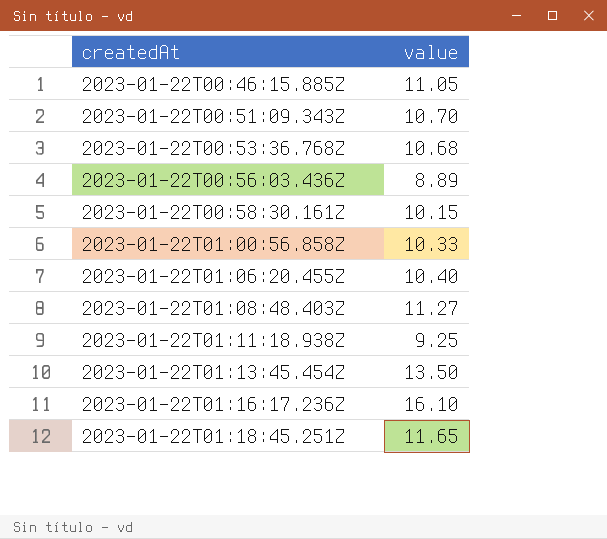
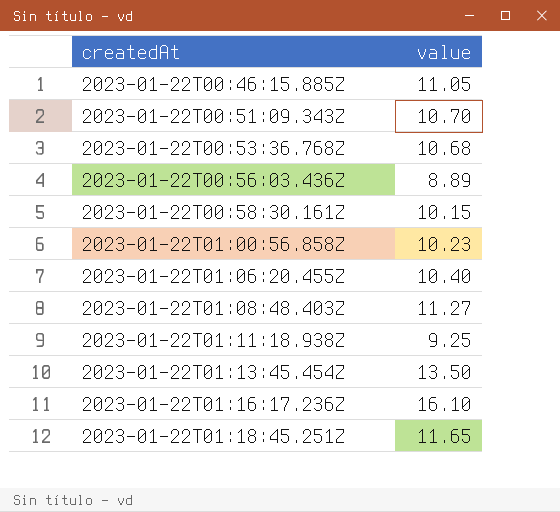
2023-01-22T01:00:56.858Z | value: 10.33 -> 10.23

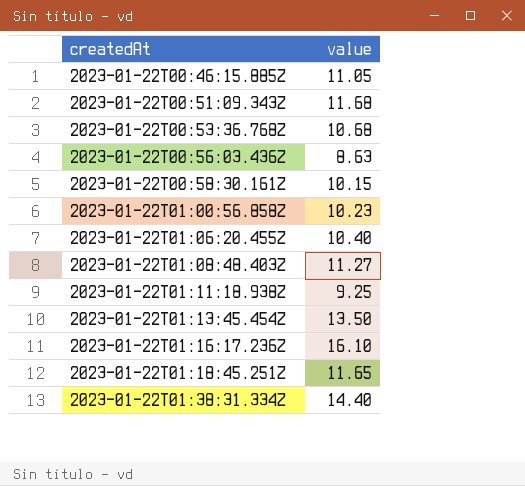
2023-01-22T00:51:09.343Z | value: 10.70 -> 11.68
2023-01-22T00:56:03.436Z | value: 8.89 -> 8.63
row 2023-01-22T01:38:31.334Z: none -> 14.40

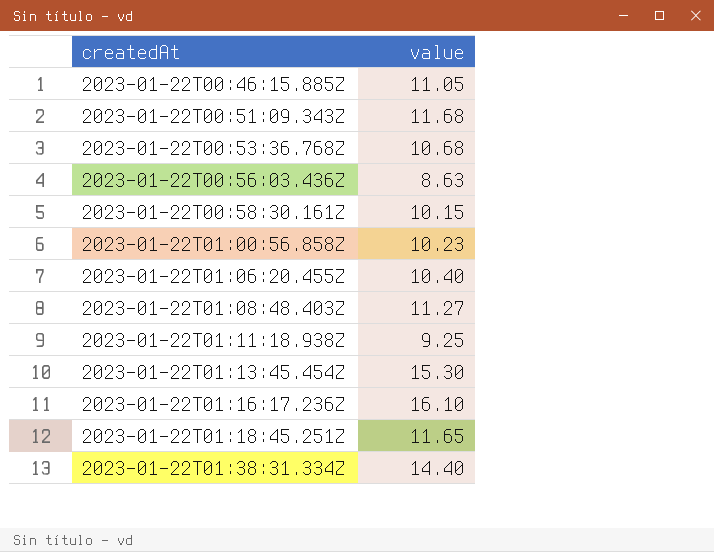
2023-01-22T01:13:45.454Z | value: 13.50 -> 15.30

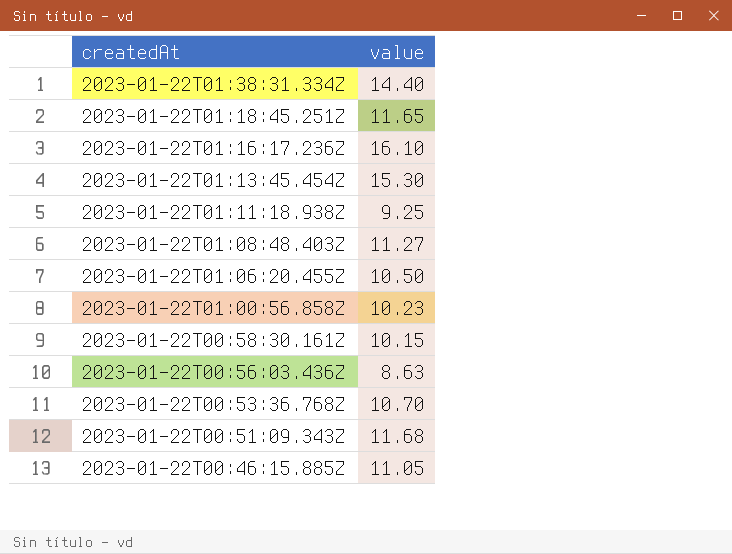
row order: createdAt ascending -> createdAt descending
2023-01-22T01:06:20.455Z | value: 10.40 -> 10.50
2023-01-22T00:53:36.768Z | value: 10.68 -> 10.70

